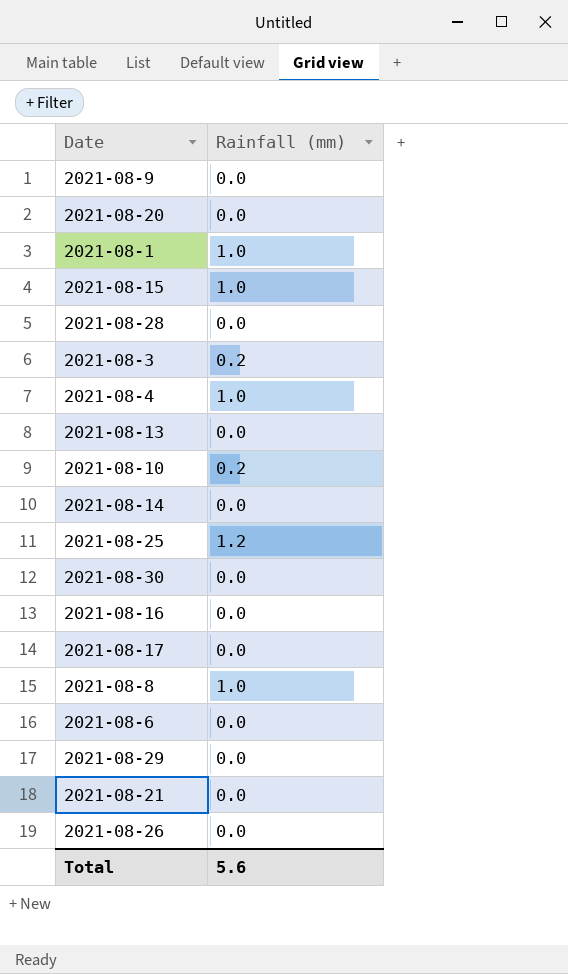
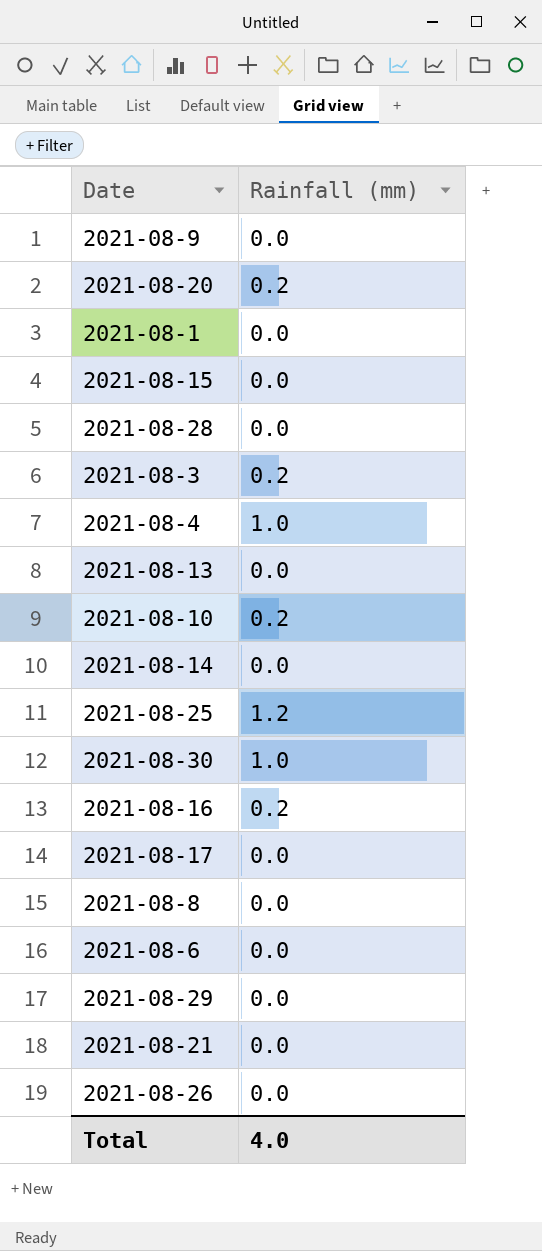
2021-08-20 | Rainfall (mm): 0.0 -> 0.2
2021-08-1 | Rainfall (mm): 1.0 -> 0.0
2021-08-15 | Rainfall (mm): 1.0 -> 0.0
2021-08-30 | Rainfall (mm): 0.0 -> 1.0
2021-08-16 | Rainfall (mm): 0.0 -> 0.2
2021-08-8 | Rainfall (mm): 1.0 -> 0.0
Total | Rainfall (mm): 5.6 -> 4.0

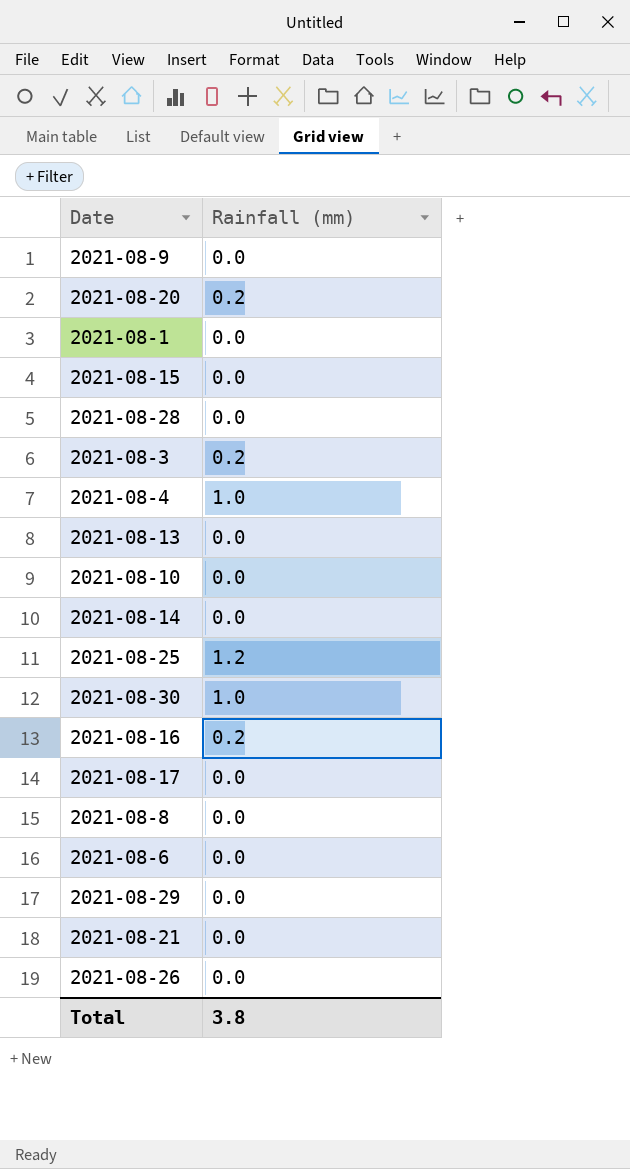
2021-08-10 | Rainfall (mm): 0.2 -> 0.0
Total | Rainfall (mm): 4.0 -> 3.8

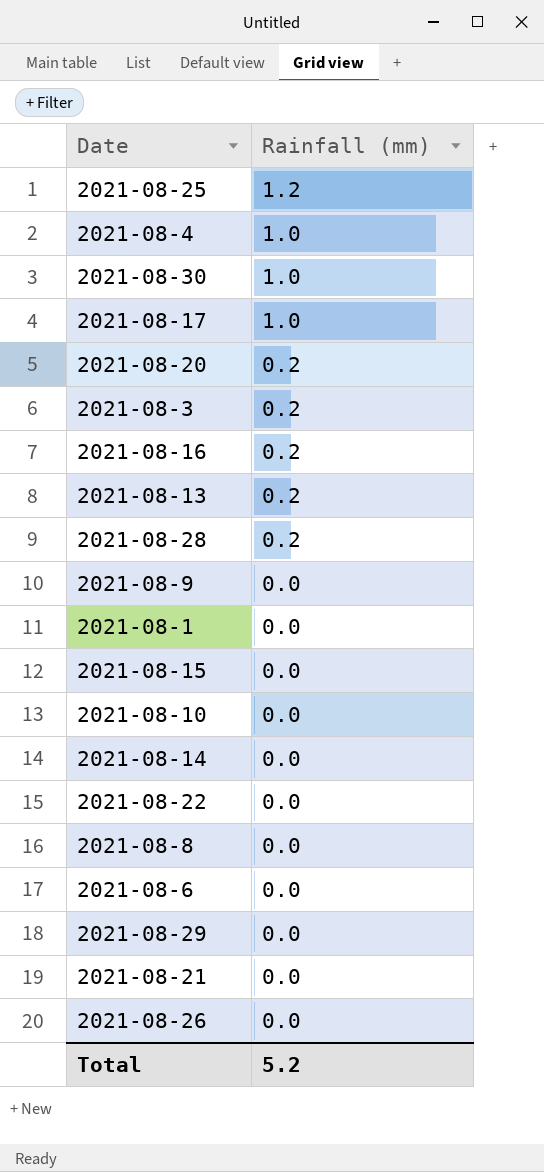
row order: none -> Rainfall (mm) descending
2021-08-17 | Rainfall (mm): 0.0 -> 1.0
2021-08-13 | Rainfall (mm): 0.0 -> 0.2
2021-08-28 | Rainfall (mm): 0.0 -> 0.2
row 2021-08-22: none -> 0.0
Total | Rainfall (mm): 3.8 -> 5.2

